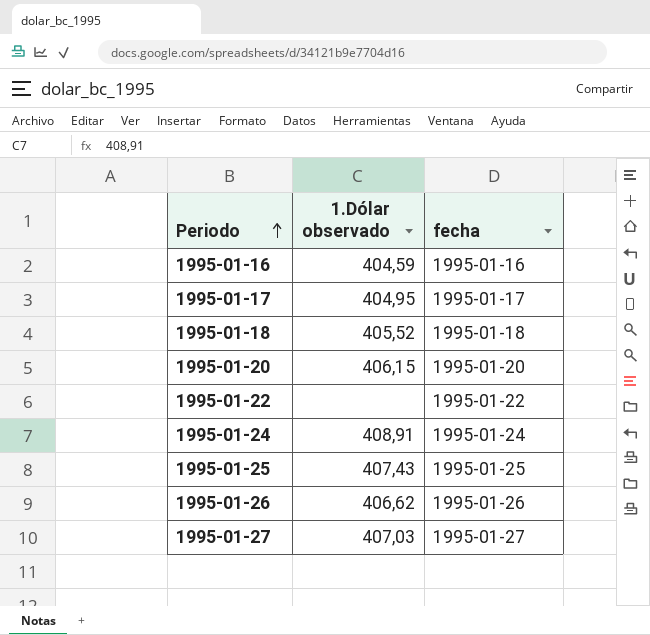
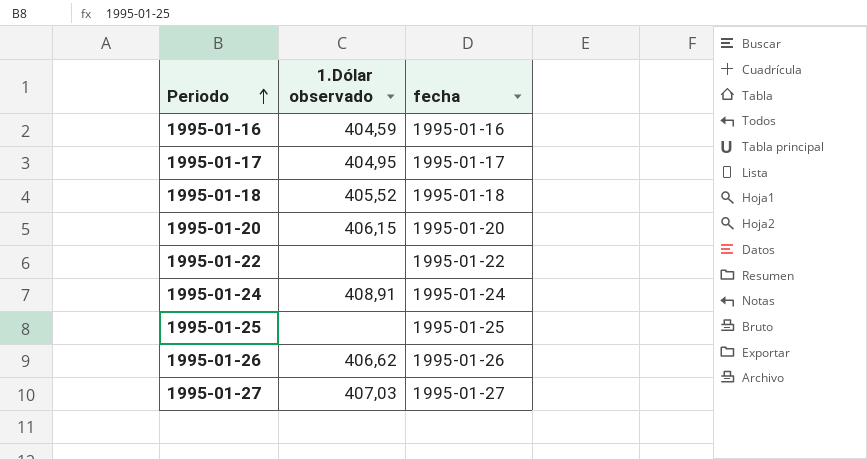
1995-01-25 | 1.Dólar observado: 407,43 -> none

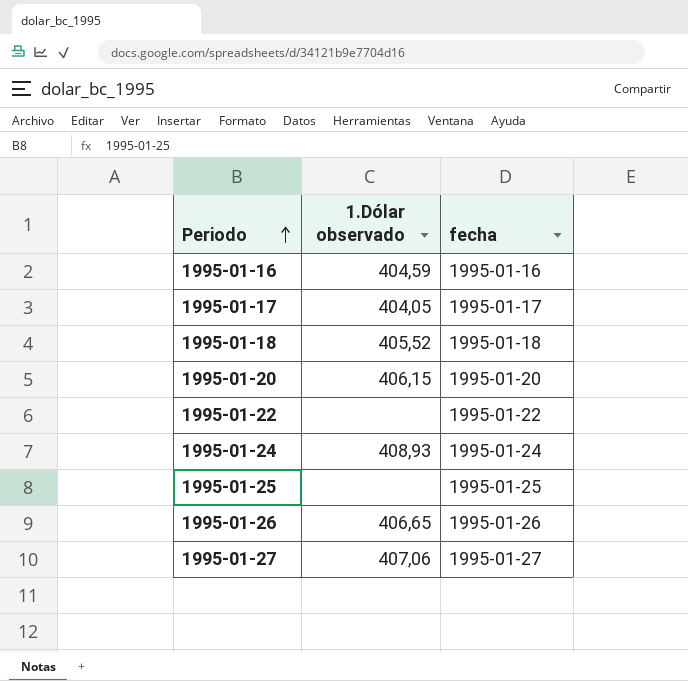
1995-01-17 | 1.Dólar observado: 404,95 -> 404,05
1995-01-24 | 1.Dólar observado: 408,91 -> 408,93
1995-01-26 | 1.Dólar observado: 406,62 -> 406,65
1995-01-27 | 1.Dólar observado: 407,03 -> 407,06

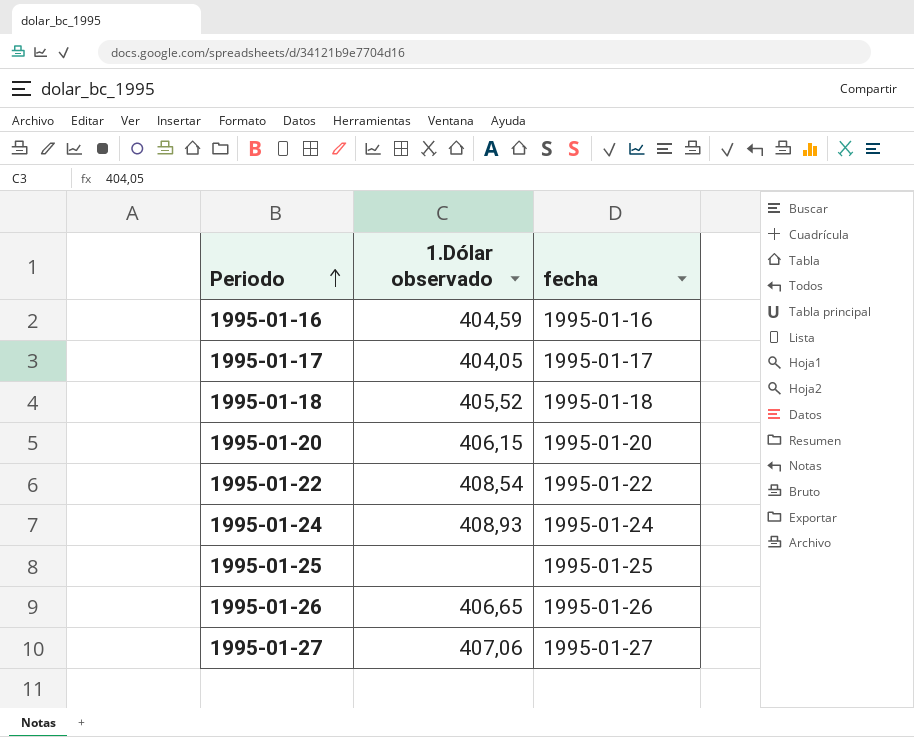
1995-01-22 | 1.Dólar observado: none -> 408,54

